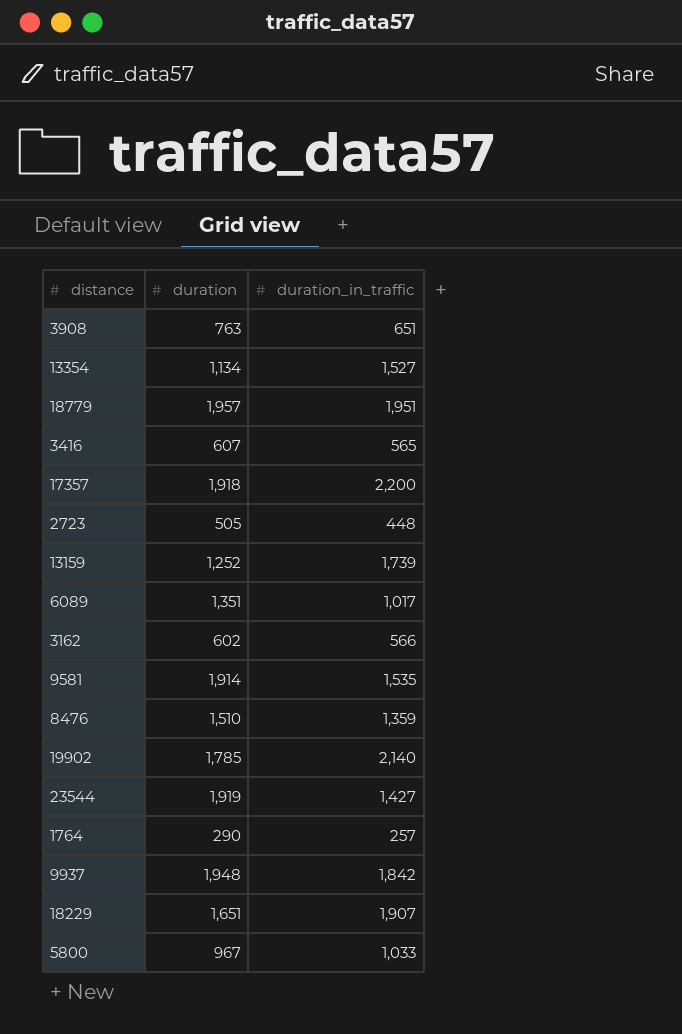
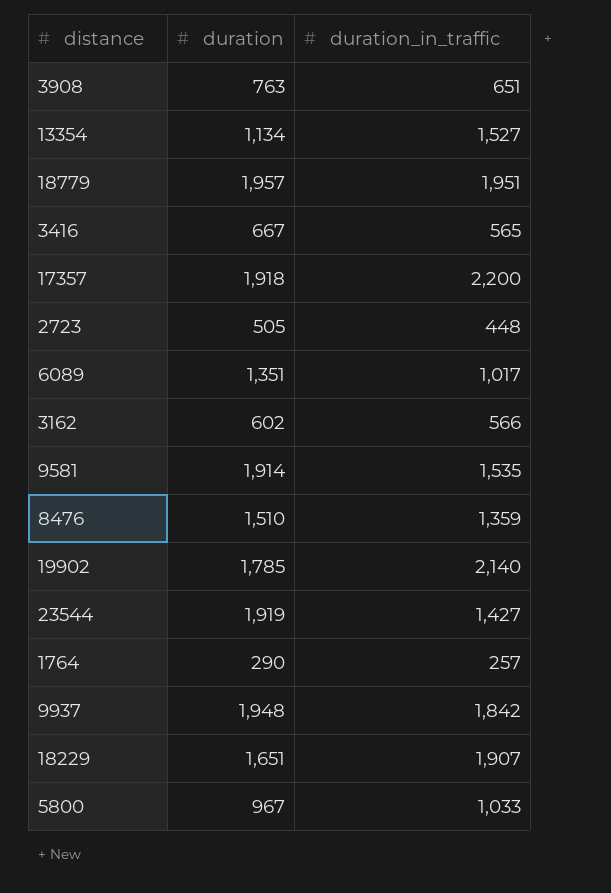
row 13159: 1,252 | 1,739 -> none
3416 | duration: 607 -> 667

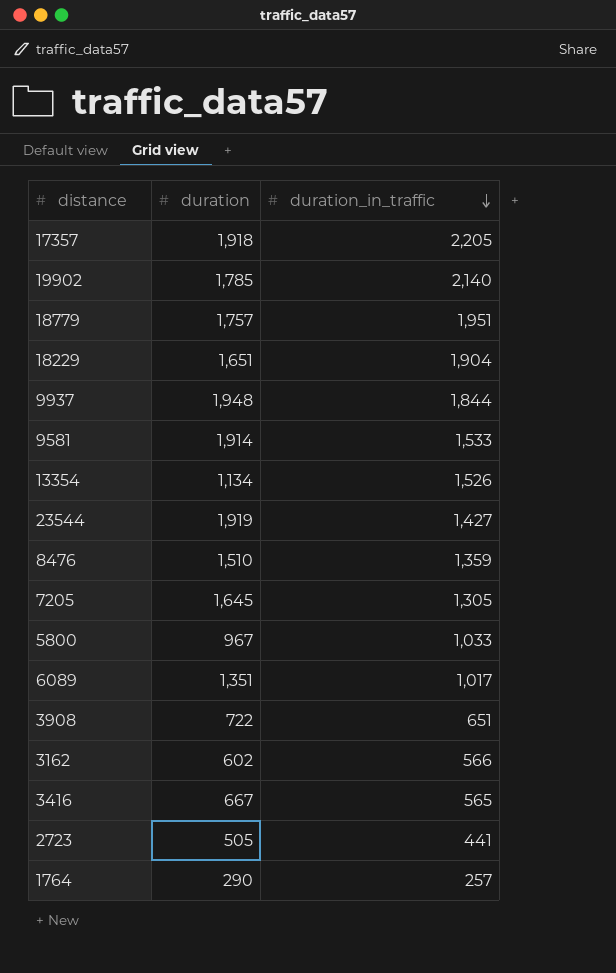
row order: none -> duration_in_traffic descending
17357 | duration_in_traffic: 2,200 -> 2,205
18779 | duration: 1,957 -> 1,757
18229 | duration_in_traffic: 1,907 -> 1,904
9937 | duration_in_traffic: 1,842 -> 1,844
9581 | duration_in_traffic: 1,535 -> 1,533
13354 | duration_in_traffic: 1,527 -> 1,526
row 7205: none -> 1,645 | 1,305
3908 | duration: 763 -> 722
2723 | duration_in_traffic: 448 -> 441

